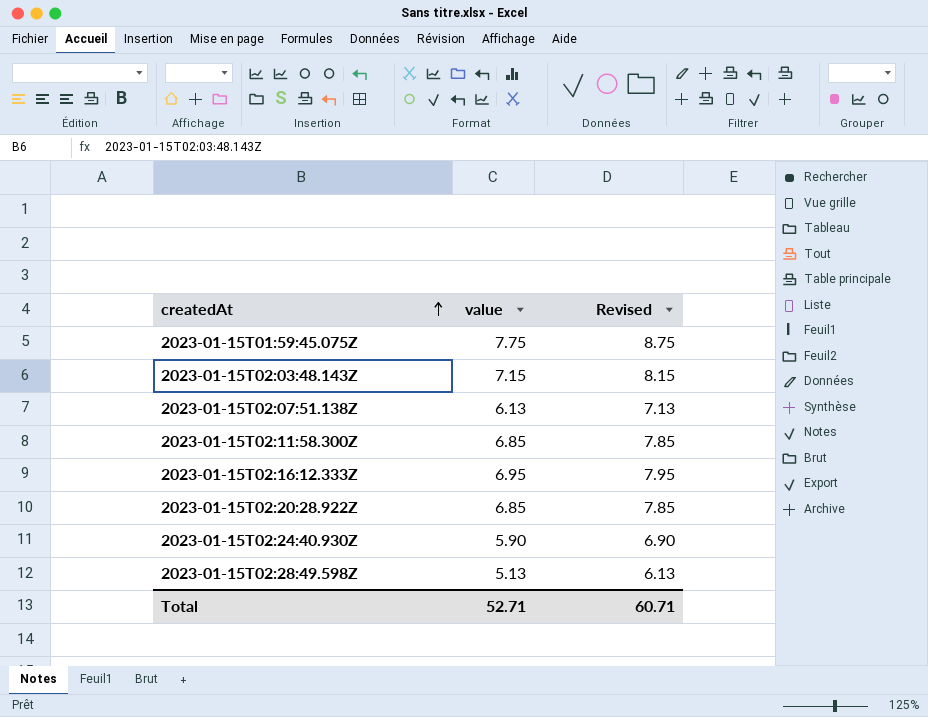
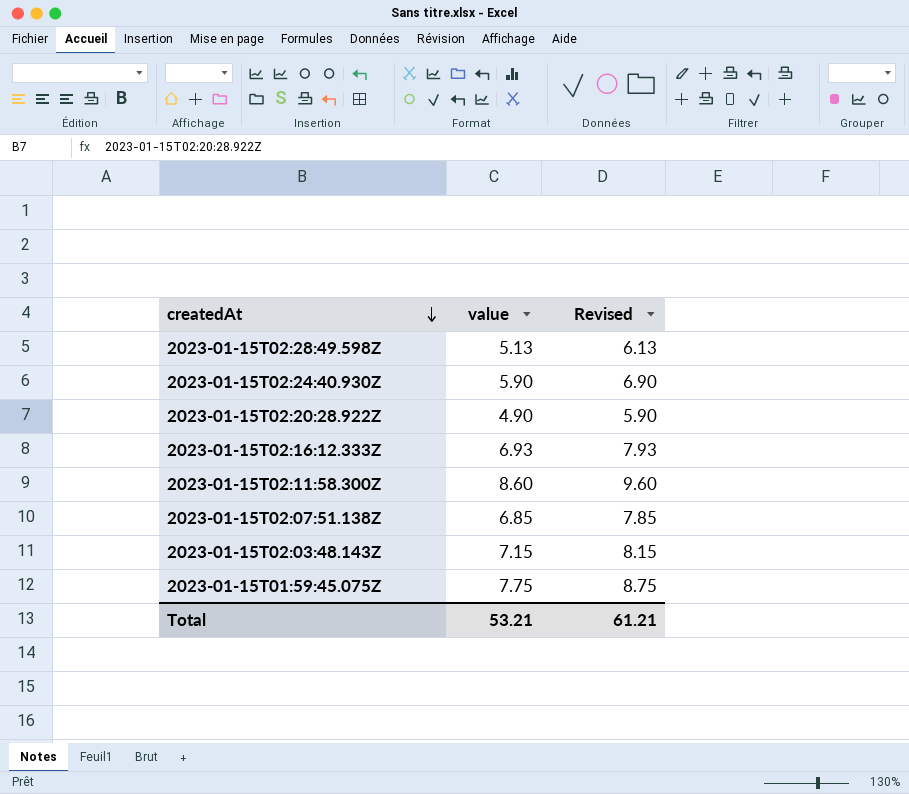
row order: createdAt ascending -> createdAt descending
2023-01-15T02:20:28.922Z | value: 6.85 -> 4.90
2023-01-15T02:20:28.922Z | Revised: 7.85 -> 5.90
2023-01-15T02:16:12.333Z | value: 6.95 -> 6.93
2023-01-15T02:16:12.333Z | Revised: 7.95 -> 7.93
2023-01-15T02:11:58.300Z | value: 6.85 -> 8.60
2023-01-15T02:11:58.300Z | Revised: 7.85 -> 9.60
2023-01-15T02:07:51.138Z | value: 6.13 -> 6.85
2023-01-15T02:07:51.138Z | Revised: 7.13 -> 7.85
Total | value: 52.71 -> 53.21
Total | Revised: 60.71 -> 61.21

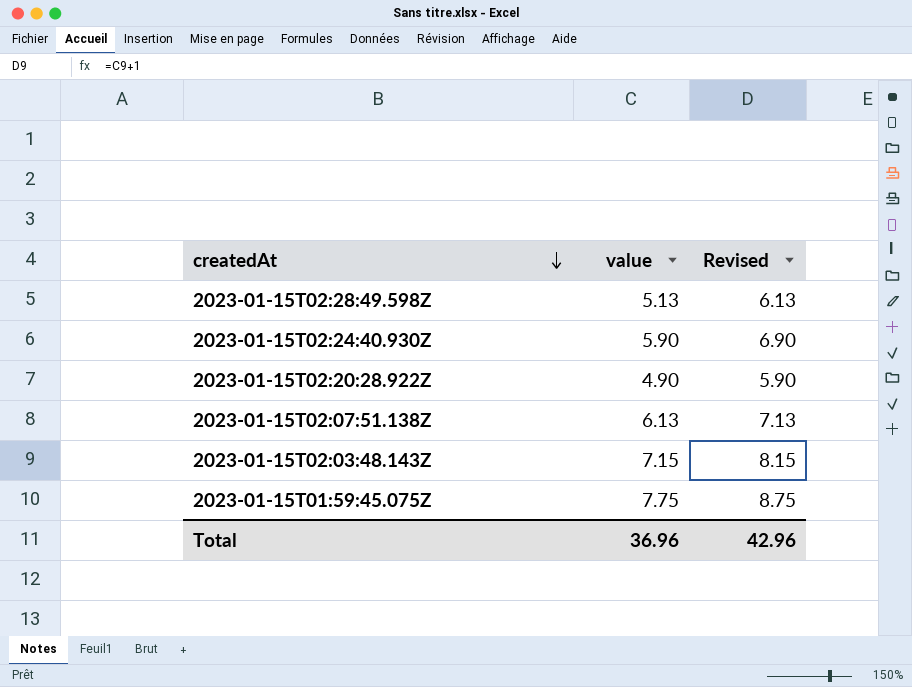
row 2023-01-15T02:16:12.333Z: 6.93 | 7.93 -> none
row 2023-01-15T02:11:58.300Z: 8.60 | 9.60 -> none
2023-01-15T02:07:51.138Z | value: 6.85 -> 6.13
2023-01-15T02:07:51.138Z | Revised: 7.85 -> 7.13
Total | value: 53.21 -> 36.96
Total | Revised: 61.21 -> 42.96

